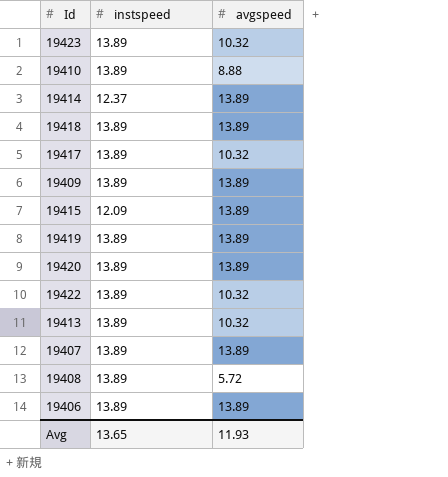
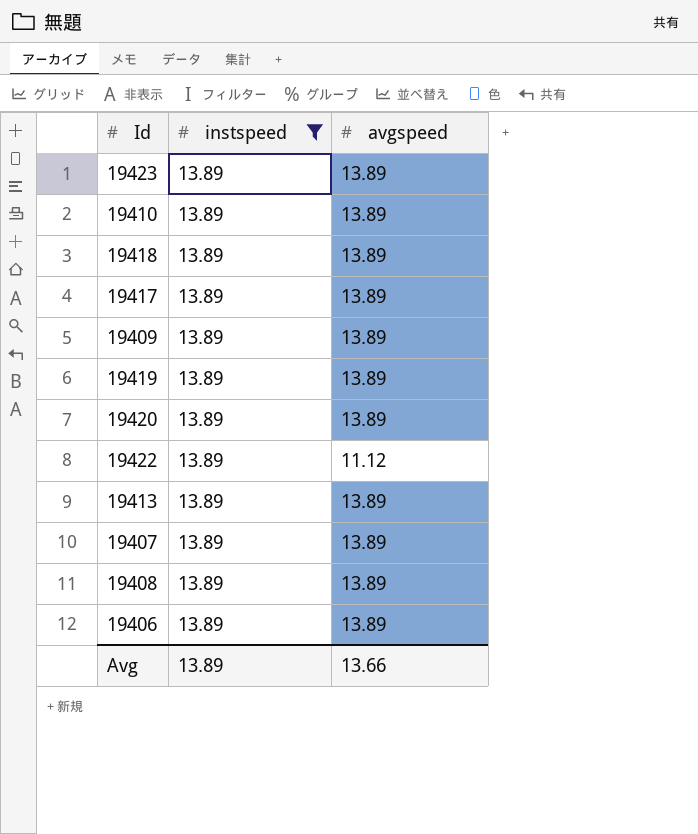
filter: none -> instspeed = 13.89
19423 | avgspeed: 10.32 -> 13.89
19410 | avgspeed: 8.88 -> 13.89
19417 | avgspeed: 10.32 -> 13.89
19422 | avgspeed: 10.32 -> 11.12
19413 | avgspeed: 10.32 -> 13.89
19408 | avgspeed: 5.72 -> 13.89
Avg | instspeed: 13.65 -> 13.89
Avg | avgspeed: 11.93 -> 13.66

